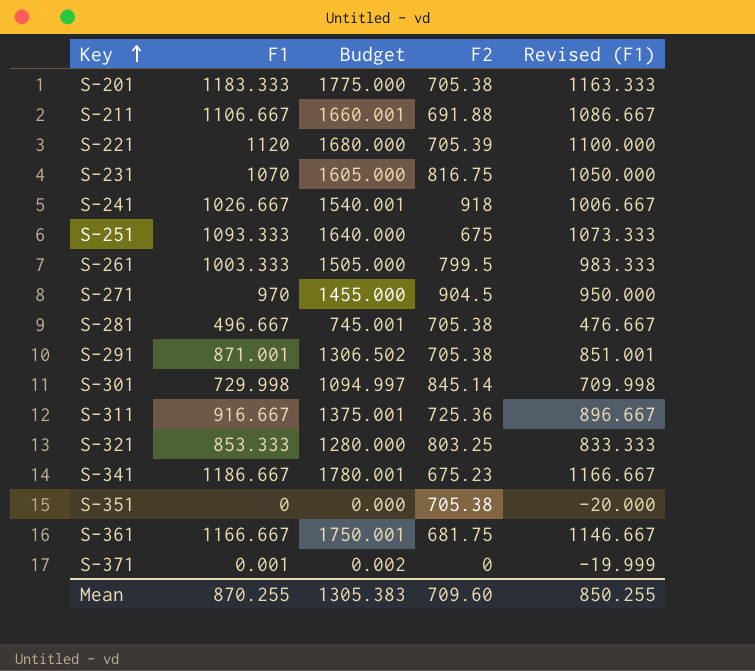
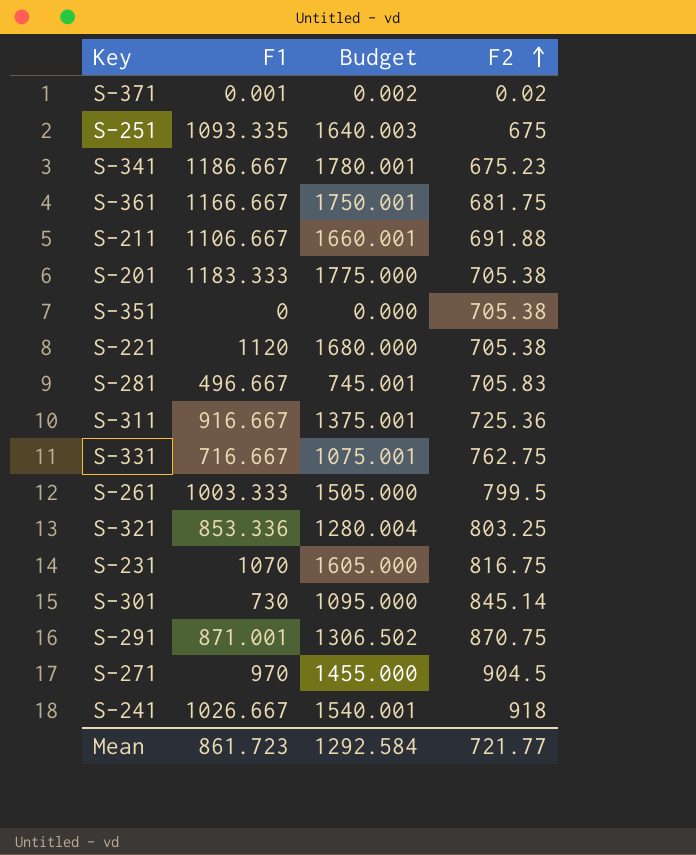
row order: Key ascending -> F2 ascending
column Revised (F1) | formula: [F1] - 20 -> none
S-371 | F2: 0 -> 0.02
S-251 | F1: 1093.333 -> 1093.335
S-251 | Budget: 1640.000 -> 1640.003
S-221 | F2: 705.39 -> 705.38
S-281 | F2: 705.38 -> 705.83
row S-331: none -> 716.667 | 1075.001 | 762.75
S-321 | F1: 853.333 -> 853.336
S-321 | Budget: 1280.000 -> 1280.004
S-301 | F1: 729.998 -> 730
S-301 | Budget: 1094.997 -> 1095.000
S-291 | F2: 705.38 -> 870.75
Mean | F1: 870.255 -> 861.723
Mean | Budget: 1305.383 -> 1292.584
Mean | F2: 709.60 -> 721.77

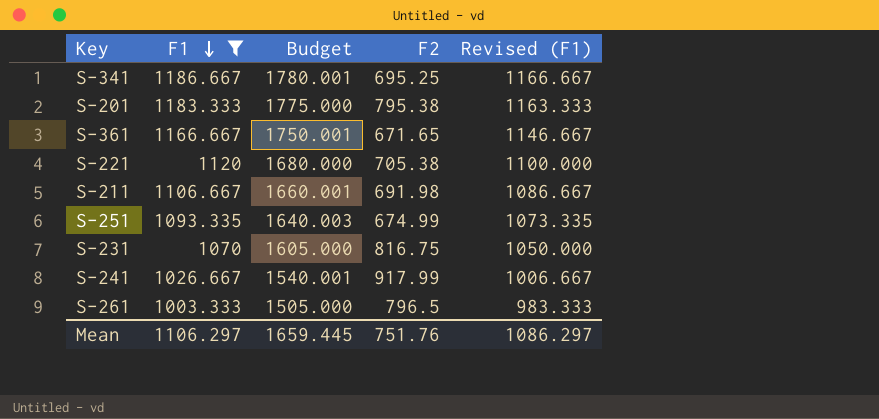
filter: none -> F1 >= 1003.333
row order: F2 ascending -> F1 descending
column Revised (F1) | formula: none -> [F1] - 20
S-341 | F2: 675.23 -> 695.25
S-201 | F2: 705.38 -> 795.38
S-361 | F2: 681.75 -> 671.65
S-211 | F2: 691.88 -> 691.98
S-251 | F2: 675 -> 674.99
S-241 | F2: 918 -> 917.99
S-261 | F2: 799.5 -> 796.5
Mean | F1: 861.723 -> 1106.297
Mean | Budget: 1292.584 -> 1659.445
Mean | F2: 721.77 -> 751.76

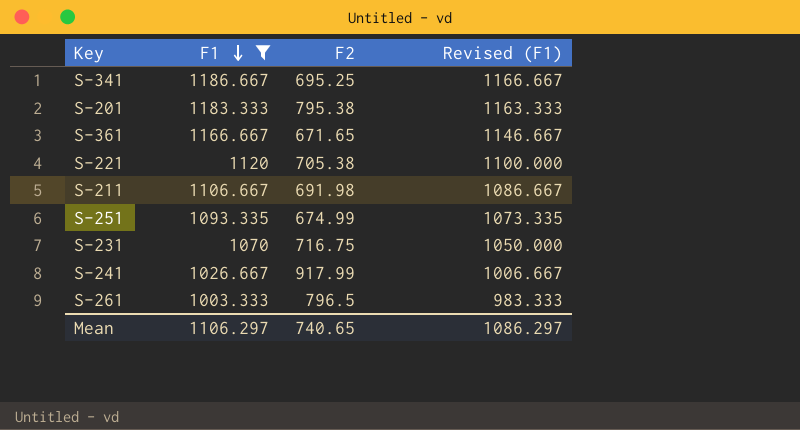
column Budget | formula: [F1] * 1.5 -> none
S-231 | F2: 816.75 -> 716.75
Mean | F2: 751.76 -> 740.65

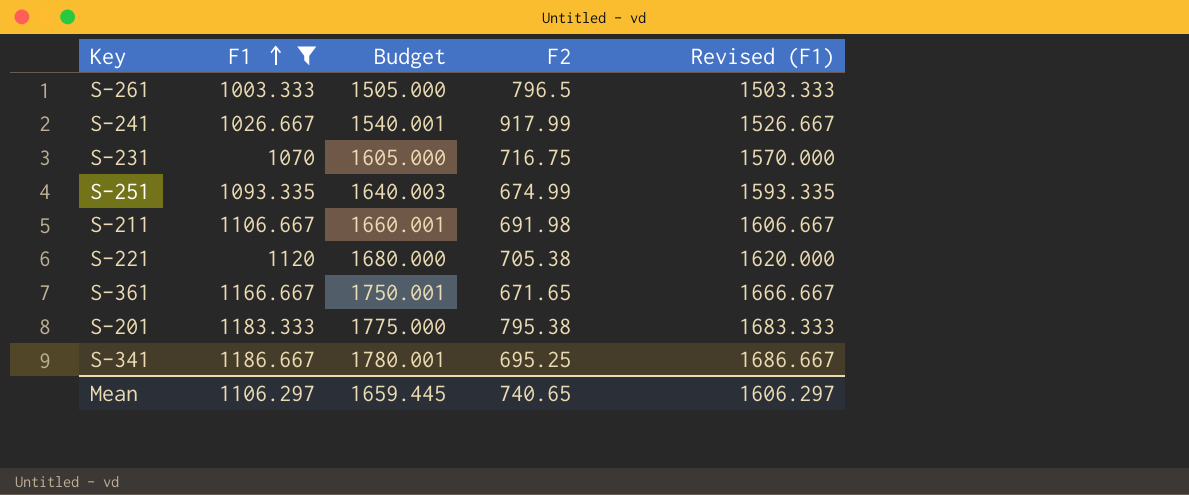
row order: F1 descending -> F1 ascending
column Budget | formula: none -> [F1] * 1.5
column Revised (F1) | formula: [F1] - 20 -> [F1] + 500
Mean | Revised (F1): 1086.297 -> 1606.297

